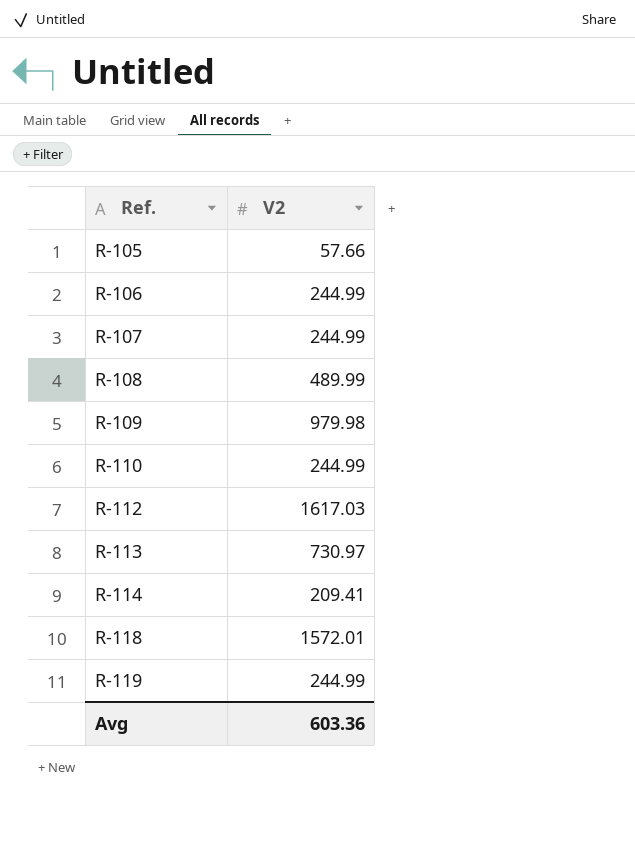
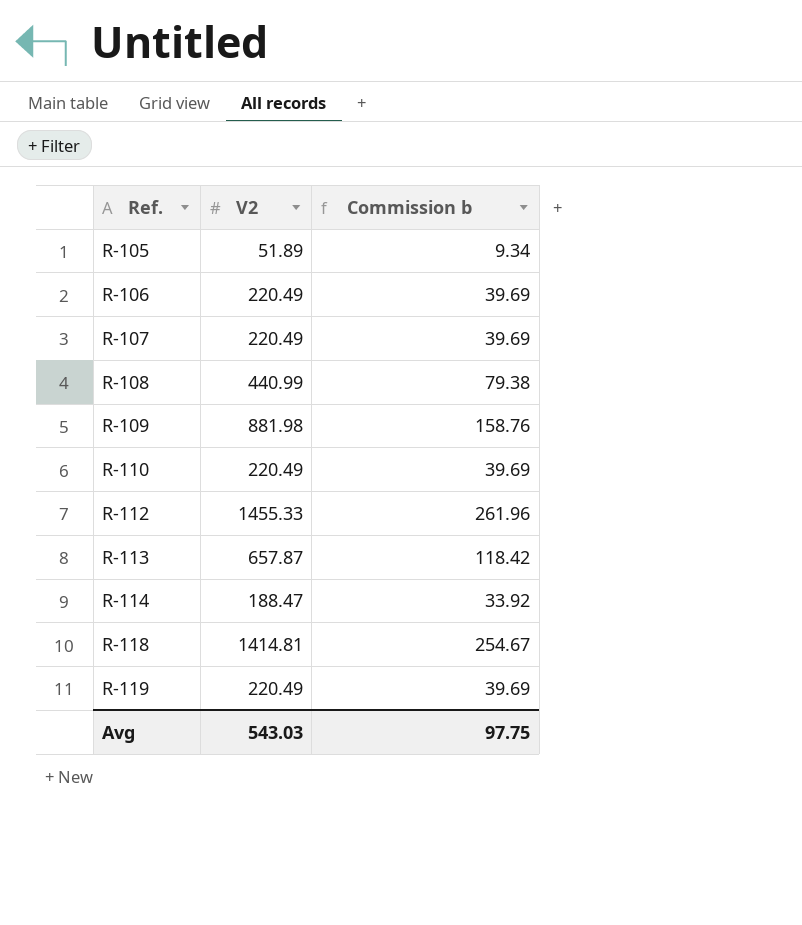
column Commission b | formula: none -> [V2] * 0.18
R-105 | V2: 57.66 -> 51.89
R-106 | V2: 244.99 -> 220.49
R-107 | V2: 244.99 -> 220.49
R-108 | V2: 489.99 -> 440.99
R-109 | V2: 979.98 -> 881.98
R-110 | V2: 244.99 -> 220.49
R-112 | V2: 1617.03 -> 1455.33
R-113 | V2: 730.97 -> 657.87
R-114 | V2: 209.41 -> 188.47
R-118 | V2: 1572.01 -> 1414.81
R-119 | V2: 244.99 -> 220.49
Avg | V2: 603.36 -> 543.03

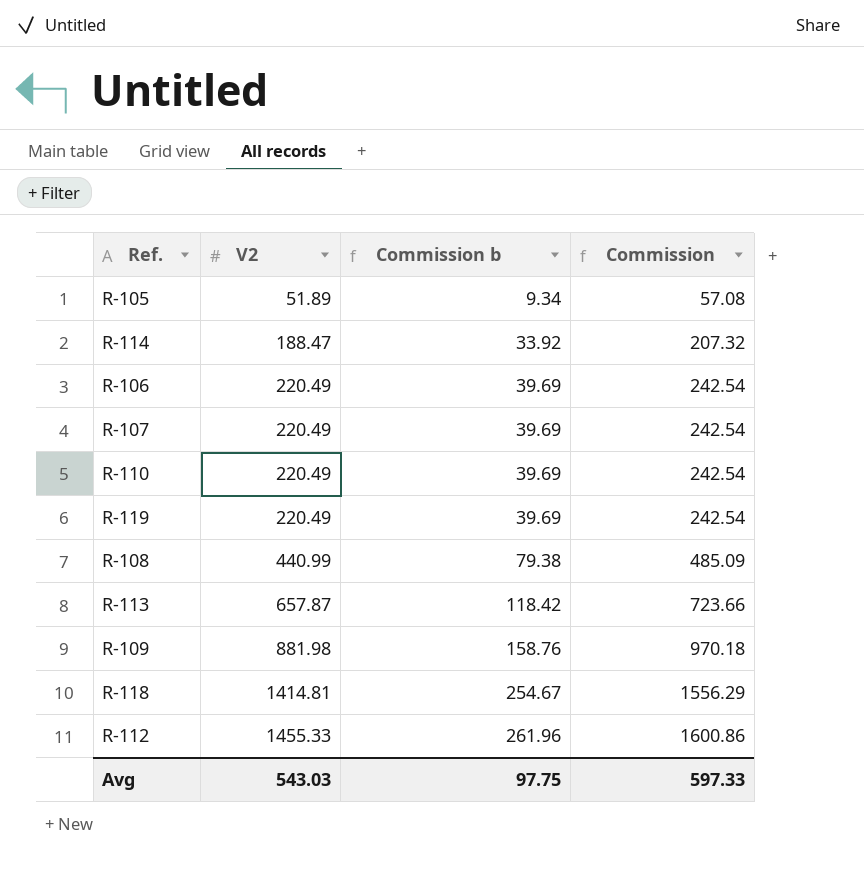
row order: Ref. ascending -> V2 ascending
column Commission | formula: none -> [V2] * 1.1

